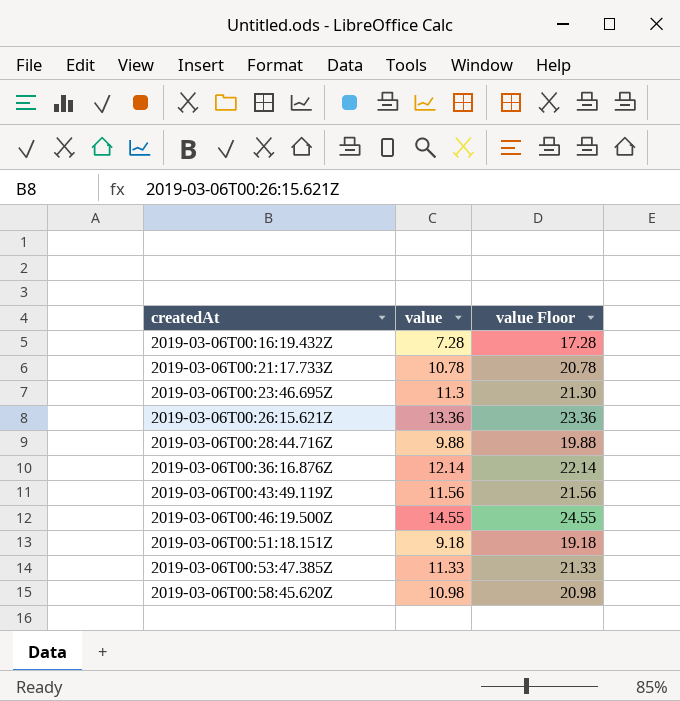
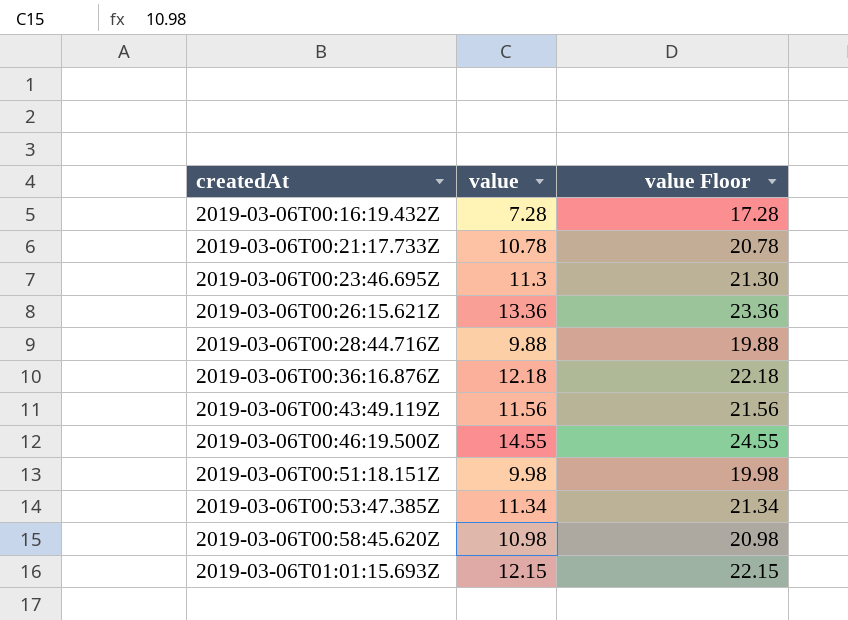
2019-03-06T00:36:16.876Z | value: 12.14 -> 12.18
2019-03-06T00:36:16.876Z | value Floor: 22.14 -> 22.18
2019-03-06T00:51:18.151Z | value: 9.18 -> 9.98
2019-03-06T00:51:18.151Z | value Floor: 19.18 -> 19.98
2019-03-06T00:53:47.385Z | value: 11.33 -> 11.34
2019-03-06T00:53:47.385Z | value Floor: 21.33 -> 21.34
row 2019-03-06T01:01:15.693Z: none -> 12.15 | 22.15

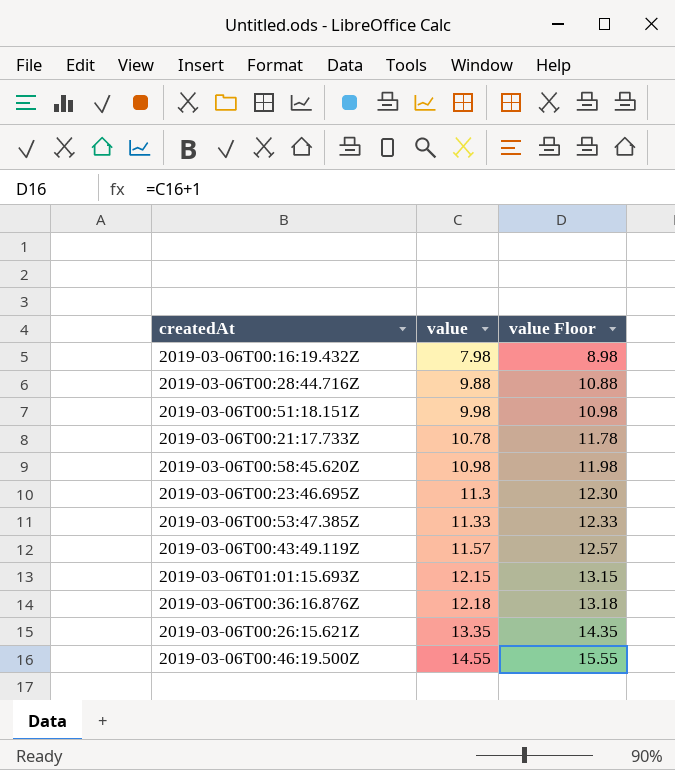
row order: createdAt ascending -> value ascending
column value Floor | formula: [value] + 10 -> [value] + 1
2019-03-06T00:16:19.432Z | value: 7.28 -> 7.98
2019-03-06T00:53:47.385Z | value: 11.34 -> 11.33
2019-03-06T00:43:49.119Z | value: 11.56 -> 11.57
2019-03-06T00:26:15.621Z | value: 13.36 -> 13.35

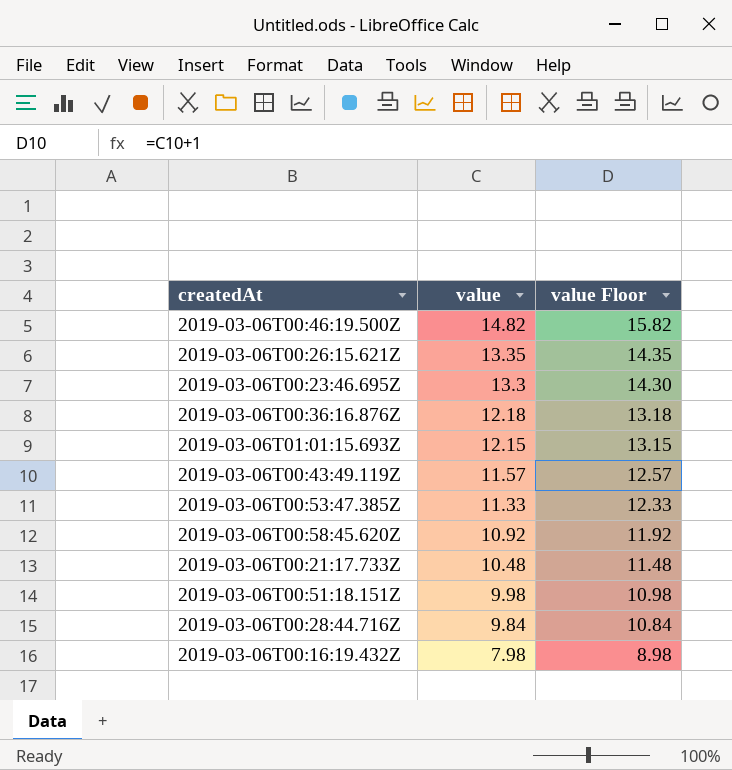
row order: value ascending -> value descending
2019-03-06T00:46:19.500Z | value: 14.55 -> 14.82
2019-03-06T00:46:19.500Z | value Floor: 15.55 -> 15.82
2019-03-06T00:23:46.695Z | value: 11.3 -> 13.3
2019-03-06T00:23:46.695Z | value Floor: 12.30 -> 14.30
2019-03-06T00:58:45.620Z | value: 10.98 -> 10.92
2019-03-06T00:58:45.620Z | value Floor: 11.98 -> 11.92
2019-03-06T00:21:17.733Z | value: 10.78 -> 10.48
2019-03-06T00:21:17.733Z | value Floor: 11.78 -> 11.48
2019-03-06T00:28:44.716Z | value: 9.88 -> 9.84
2019-03-06T00:28:44.716Z | value Floor: 10.88 -> 10.84

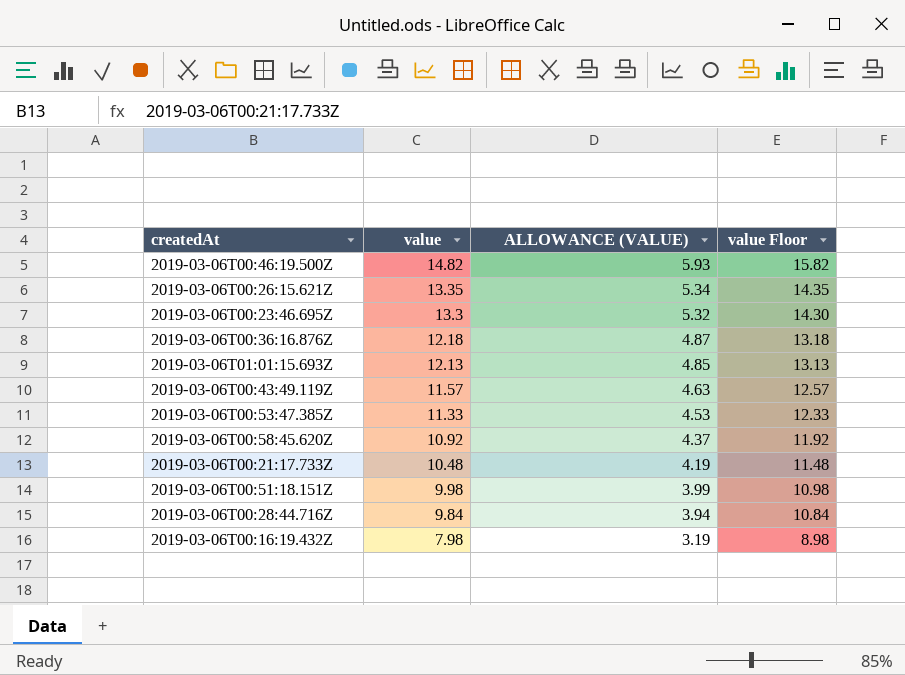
column ALLOWANCE (VALUE) | formula: none -> [value] * 0.4
2019-03-06T01:01:15.693Z | value: 12.15 -> 12.13
2019-03-06T01:01:15.693Z | value Floor: 13.15 -> 13.13

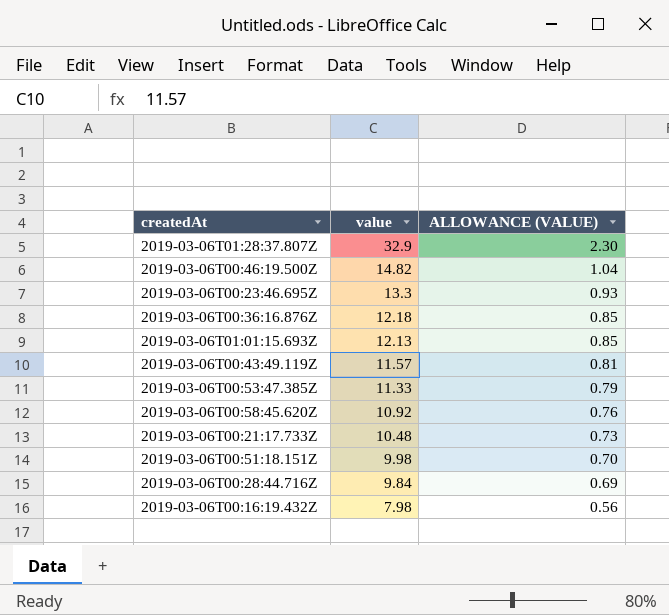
column value Floor | formula: [value] + 1 -> none
column ALLOWANCE (VALUE) | formula: [value] * 0.4 -> [value] * 0.07
row 2019-03-06T00:26:15.621Z: 13.35 | 5.34 | 14.35 -> none
row 2019-03-06T01:28:37.807Z: none -> 32.9 | 2.30

